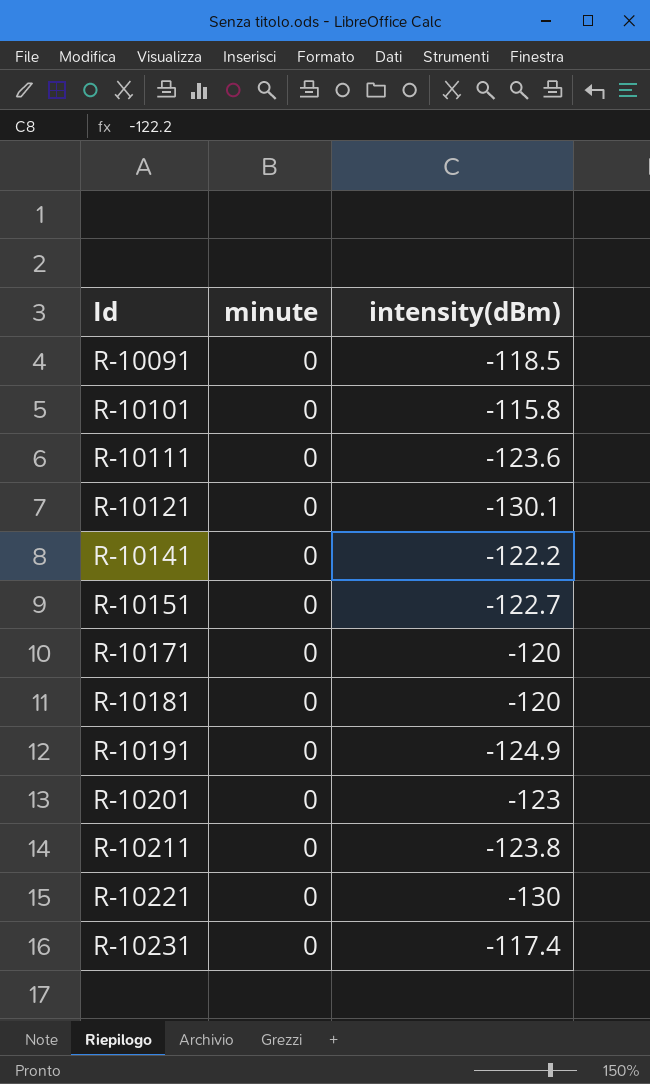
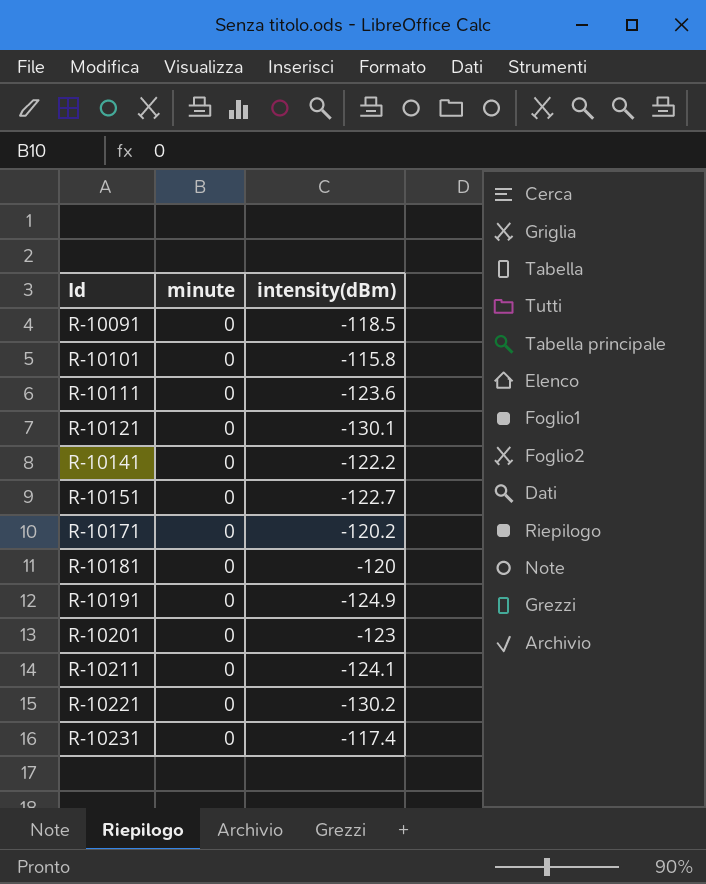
R-10171 | intensity(dBm): -120 -> -120.2
R-10211 | intensity(dBm): -123.8 -> -124.1
R-10221 | intensity(dBm): -130 -> -130.2

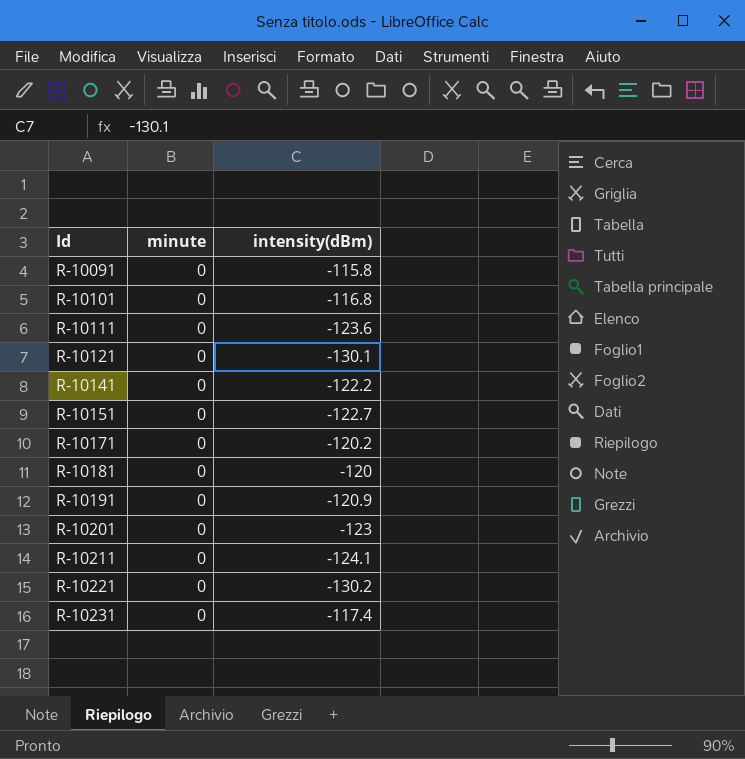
R-10091 | intensity(dBm): -118.5 -> -115.8
R-10101 | intensity(dBm): -115.8 -> -116.8
R-10191 | intensity(dBm): -124.9 -> -120.9

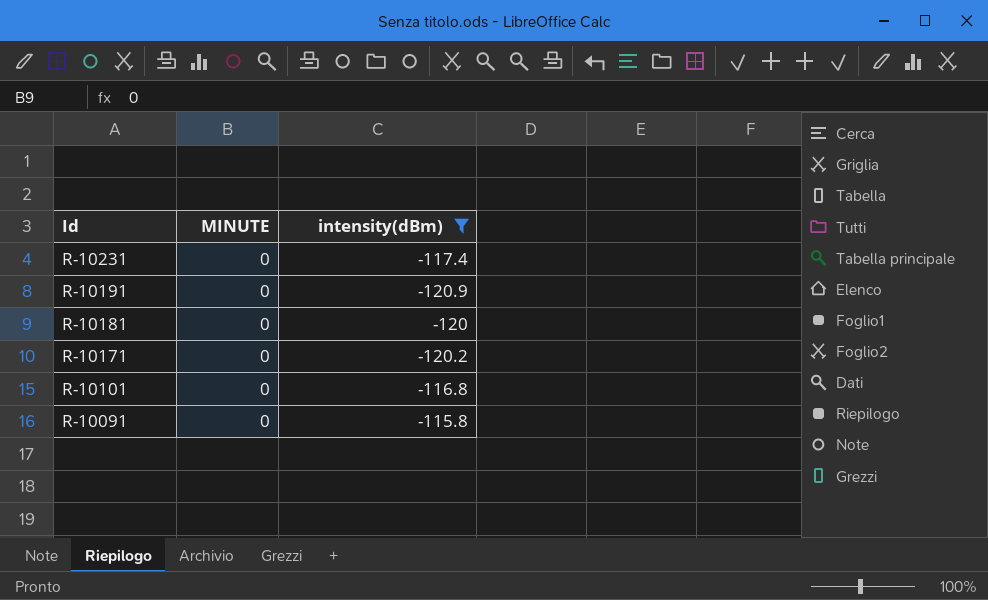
filter: none -> intensity(dBm) >= -120.9
row order: Id ascending -> Id descending
column name: minute -> MINUTE

